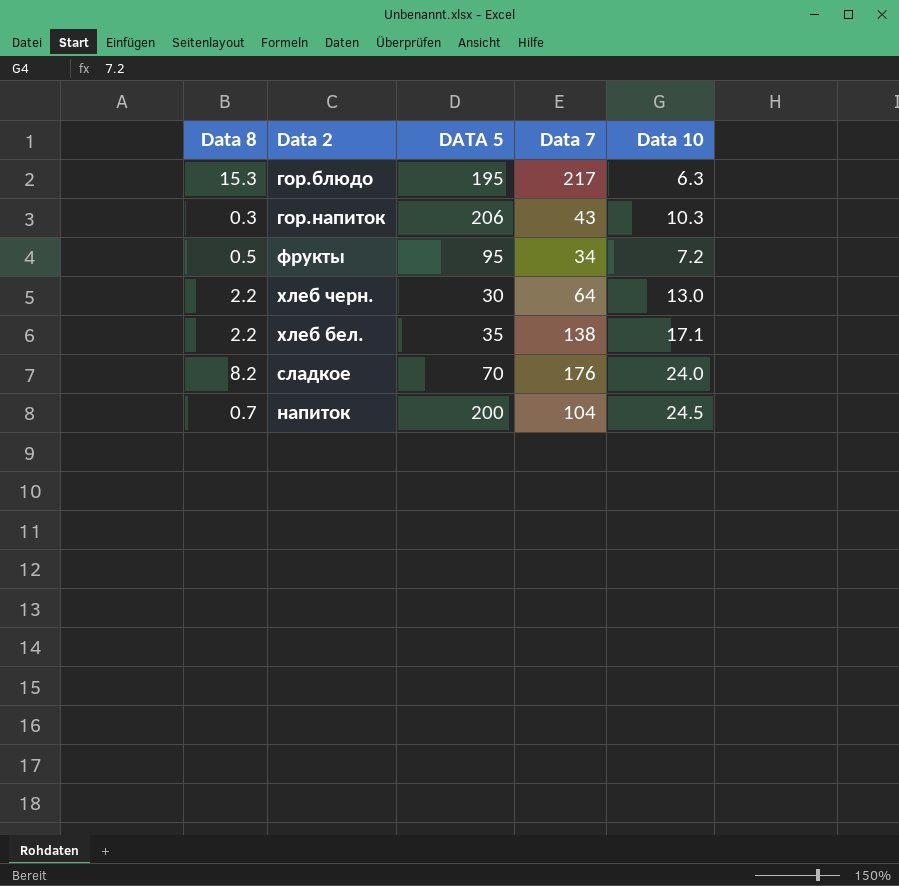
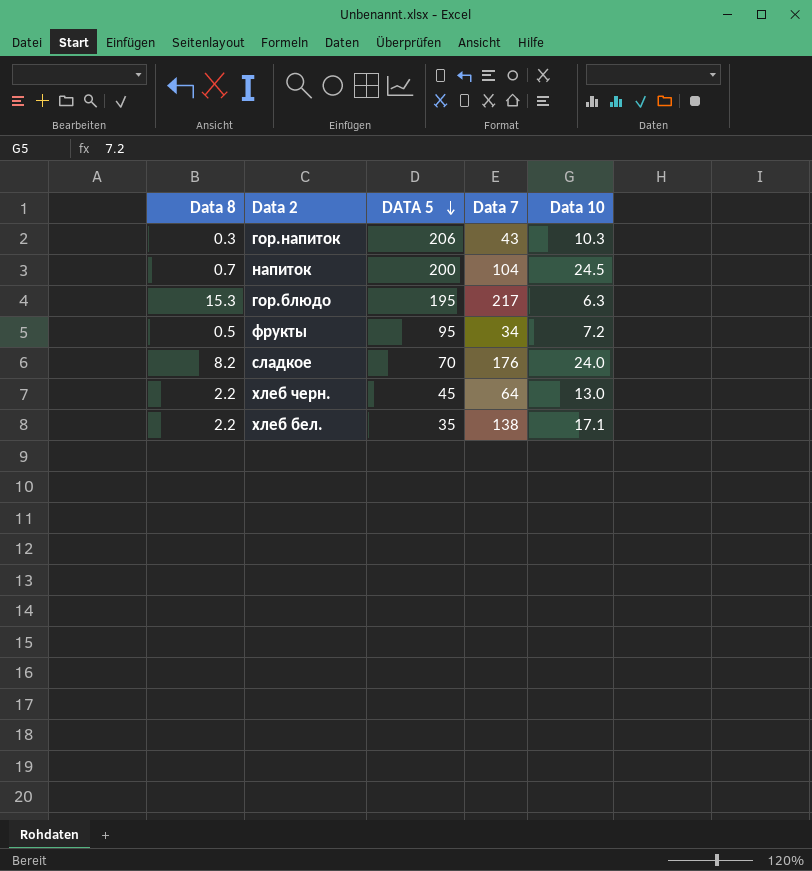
row order: none -> DATA 5 descending
хлеб черн. | DATA 5: 30 -> 45

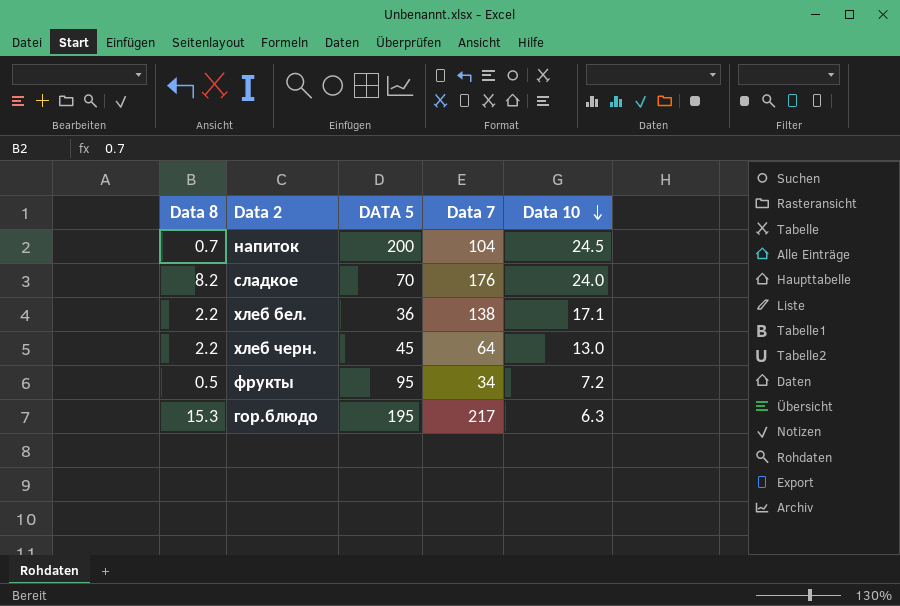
row order: DATA 5 descending -> Data 10 descending
row гор.напиток: 0.3 | 206 | 43 | 10.3 -> none
хлеб бел. | DATA 5: 35 -> 36

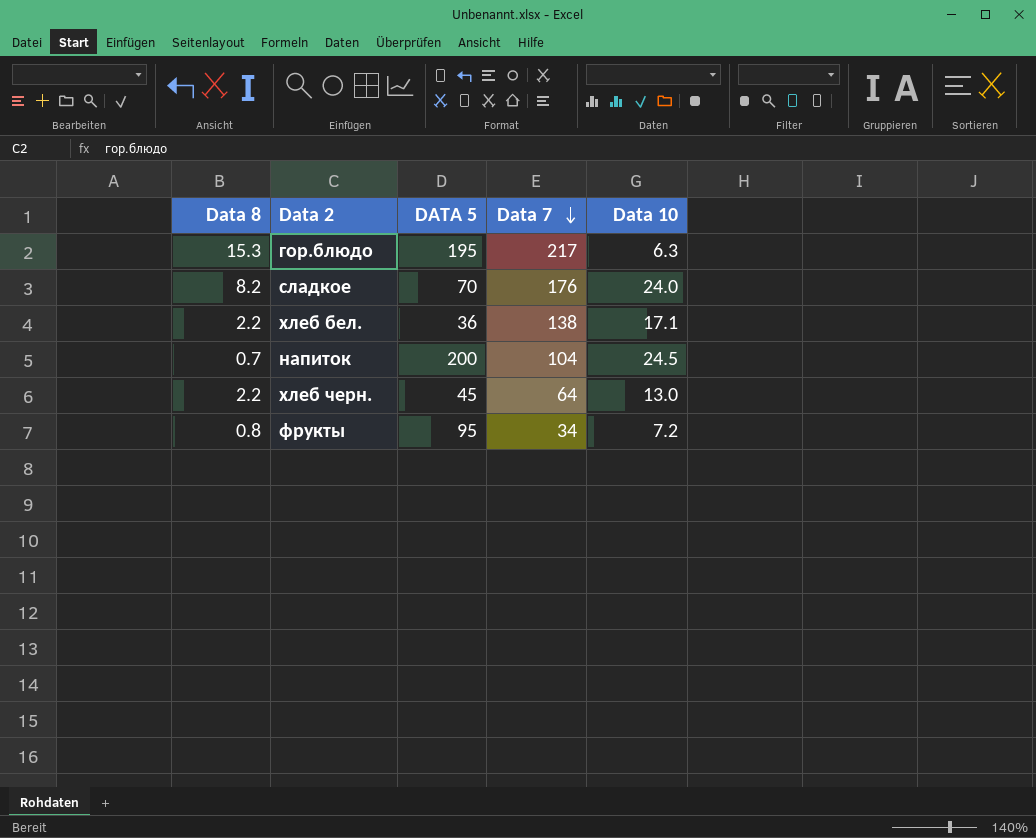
row order: Data 10 descending -> Data 7 descending
фрукты | Data 8: 0.5 -> 0.8

